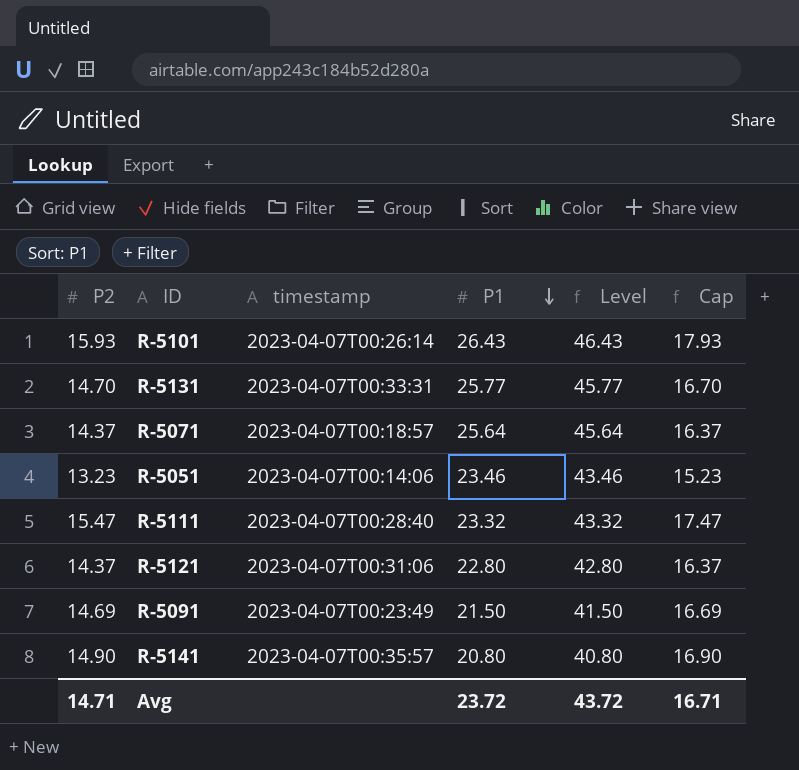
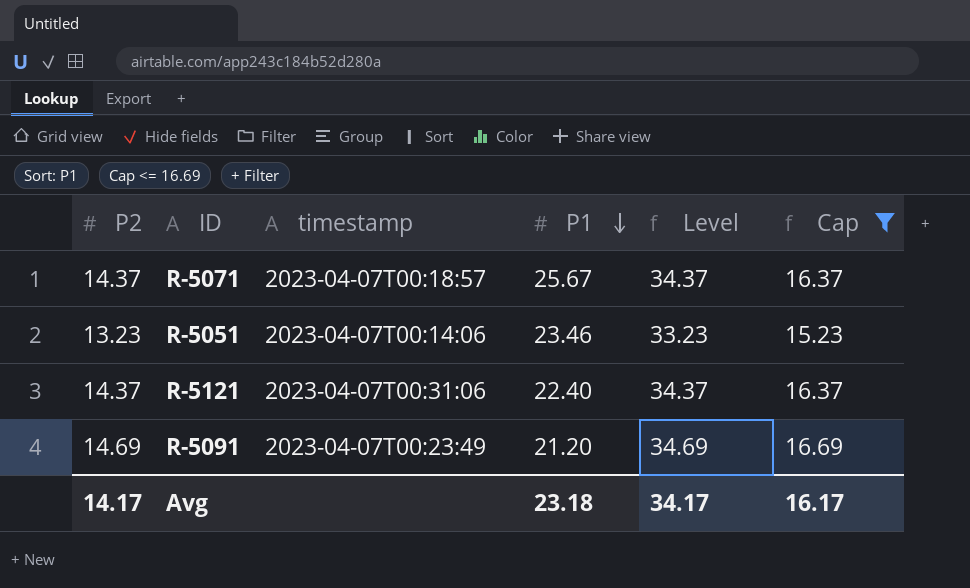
filter: none -> Cap <= 16.69
column Level | formula: [P1] + 20 -> [P2] + 20
R-5071 | P1: 25.64 -> 25.67
R-5121 | P1: 22.80 -> 22.40
R-5091 | P1: 21.50 -> 21.20
Avg | P2: 14.71 -> 14.17
Avg | P1: 23.72 -> 23.18
Avg | Level: 43.72 -> 34.17
Avg | Cap: 16.71 -> 16.17

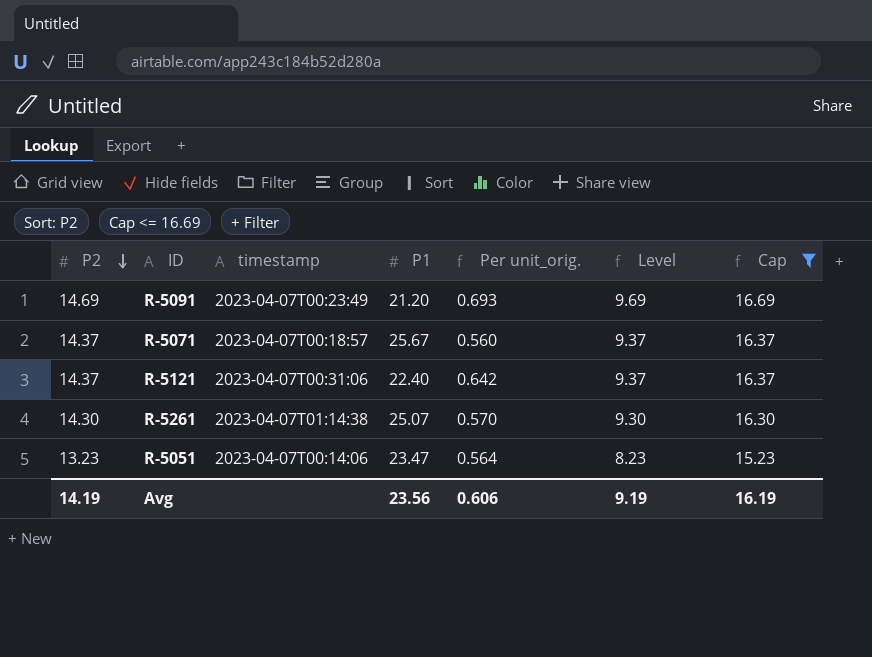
row order: P1 descending -> P2 descending
column Per unit_orig. | formula: none -> [P2] / [P1]
column Level | formula: [P2] + 20 -> [P2] - 5
row R-5261: none -> 14.30 | 2023-04-07T01:14:38 | 25.07 | 0.570 | 9.30 | 16.30
R-5051 | P1: 23.46 -> 23.47
Avg | P2: 14.17 -> 14.19
Avg | P1: 23.18 -> 23.56
Avg | Level: 34.17 -> 9.19
Avg | Cap: 16.17 -> 16.19

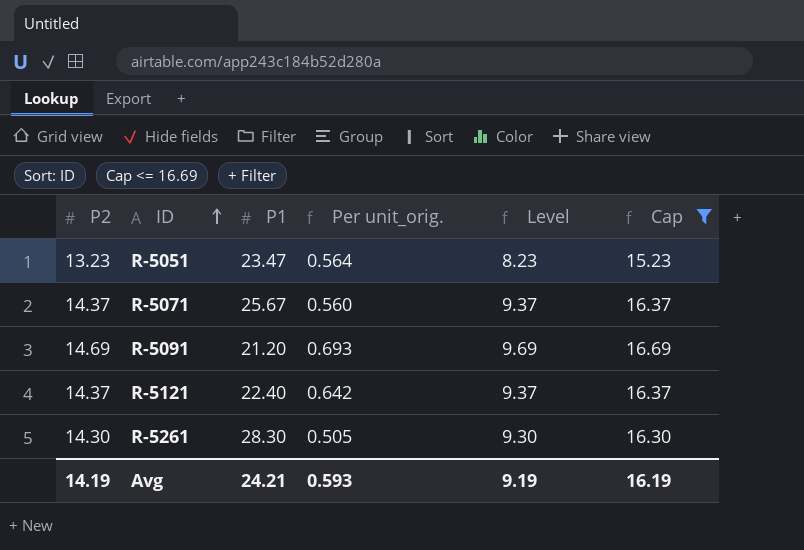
row order: P2 descending -> ID ascending
column timestamp | position: 3 -> none
R-5261 | P1: 25.07 -> 28.30
R-5261 | Per unit_orig.: 0.570 -> 0.505
Avg | P1: 23.56 -> 24.21
Avg | Per unit_orig.: 0.606 -> 0.593

